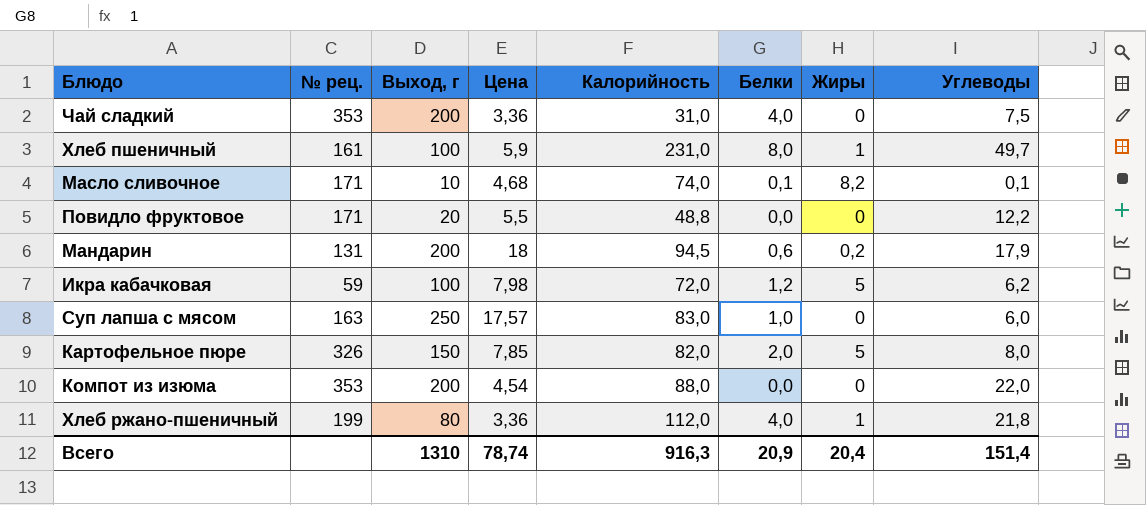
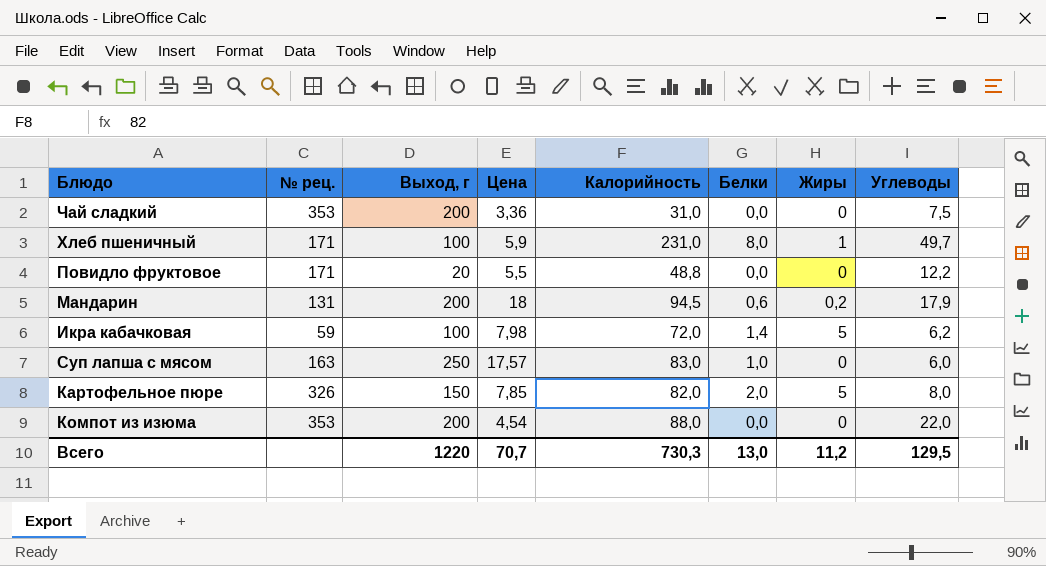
row Масло сливочное: 171 | 10 | 4,68 | 74,0 | 0,1 | 8,2 | 0,1 -> none
row Хлеб ржано-пшеничный: 199 | 80 | 3,36 | 112,0 | 4,0 | 1 | 21,8 -> none
Чай сладкий | Белки: 4,0 -> 0,0
Хлеб пшеничный | № рец.: 161 -> 171
Икра кабачковая | Белки: 1,2 -> 1,4
Всего | Выход, г: 1310 -> 1220
Всего | Цена: 78,74 -> 70,7
Всего | Калорийность: 916,3 -> 730,3
Всего | Белки: 20,9 -> 13,0
Всего | Жиры: 20,4 -> 11,2
Всего | Углеводы: 151,4 -> 129,5

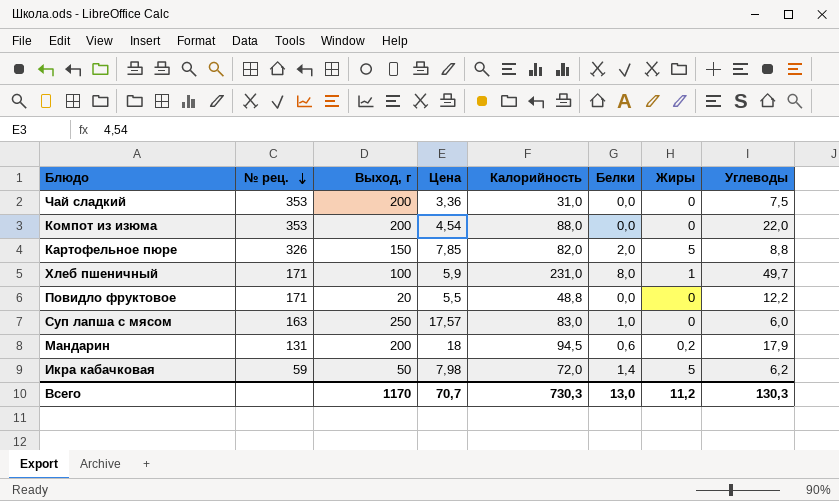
row order: none -> № рец. descending
Картофельное пюре | Углеводы: 8,0 -> 8,8
Икра кабачковая | Выход, г: 100 -> 50
Всего | Выход, г: 1220 -> 1170
Всего | Углеводы: 129,5 -> 130,3

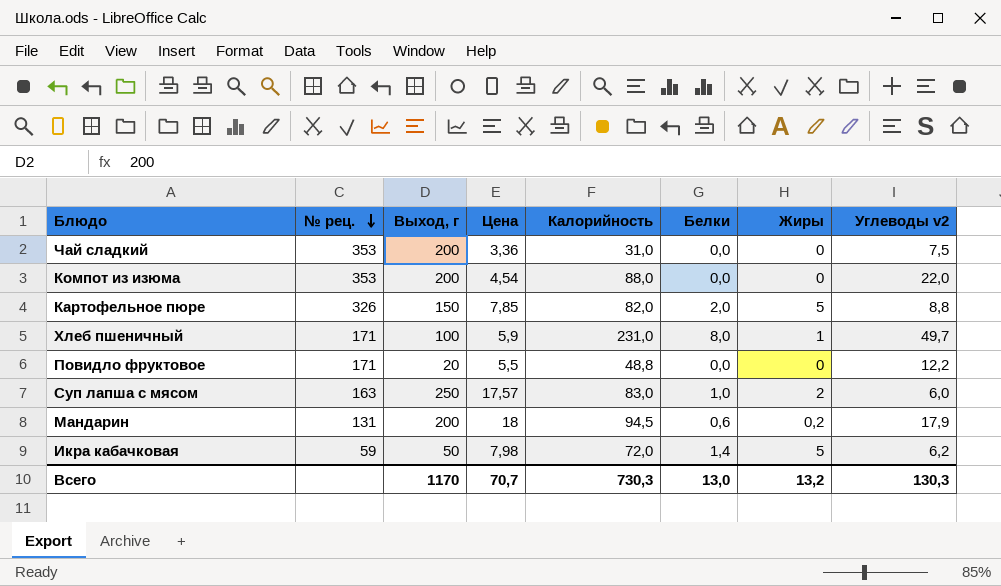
column name: Углеводы -> Углеводы v2
Суп лапша с мясом | Жиры: 0 -> 2
Всего | Жиры: 11,2 -> 13,2

